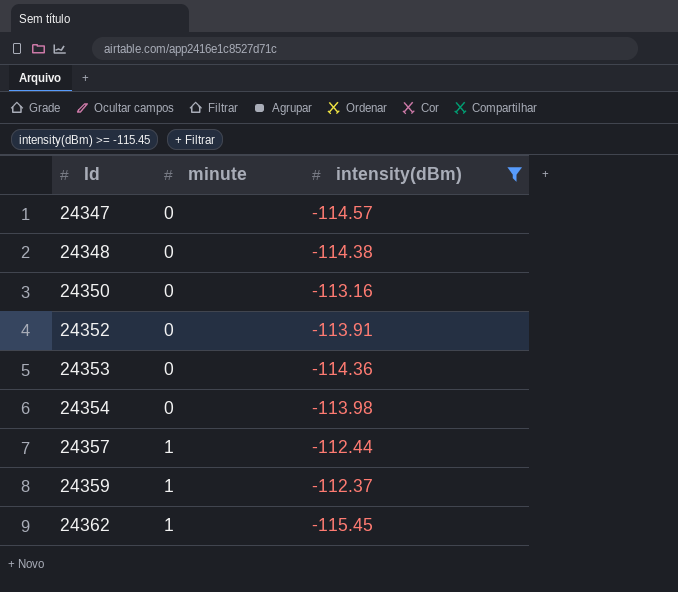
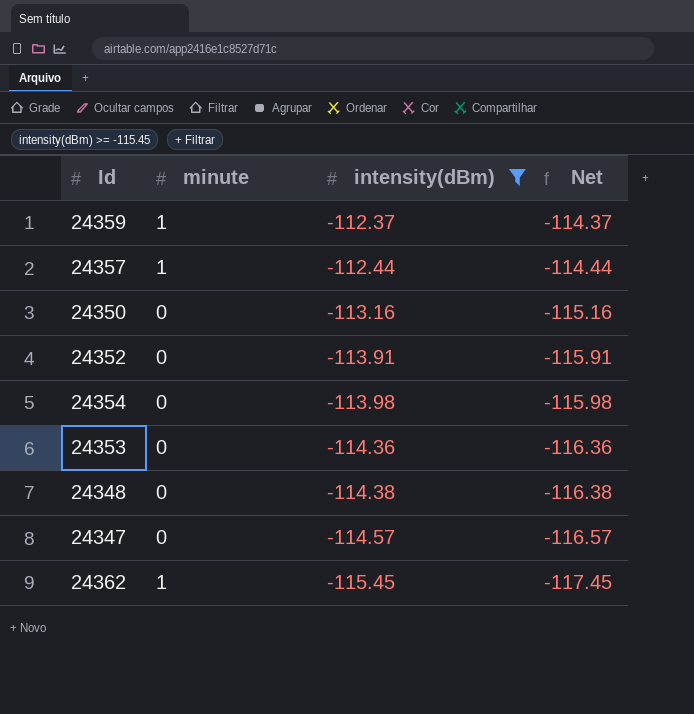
row order: Id ascending -> intensity(dBm) descending
column Net | formula: none -> [intensity(dBm)] - 2

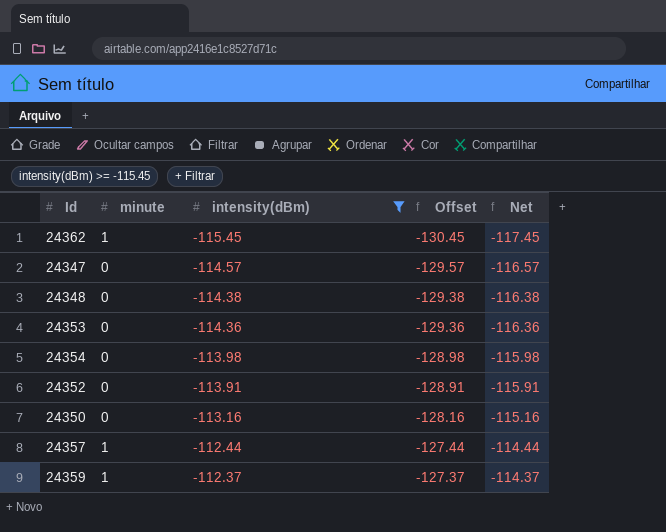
row order: intensity(dBm) descending -> intensity(dBm) ascending
column Offset | formula: none -> [intensity(dBm)] - 15

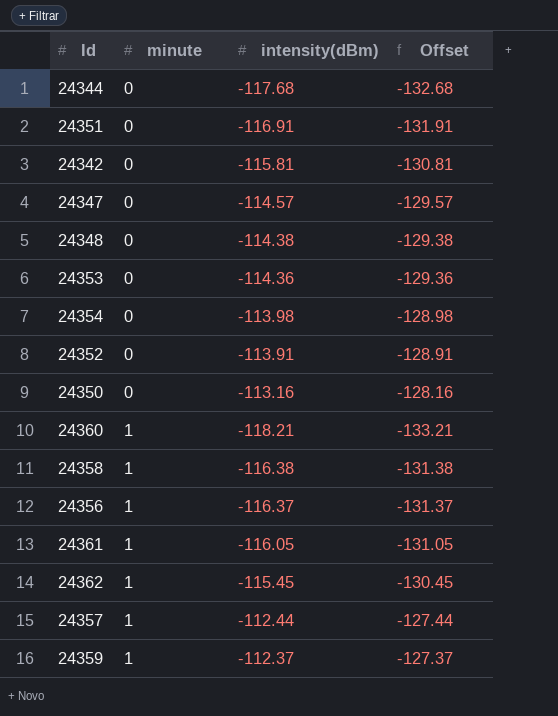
filter: intensity(dBm) >= -115.45 -> none
row order: intensity(dBm) ascending -> minute ascending
column Net | formula: [intensity(dBm)] - 2 -> none

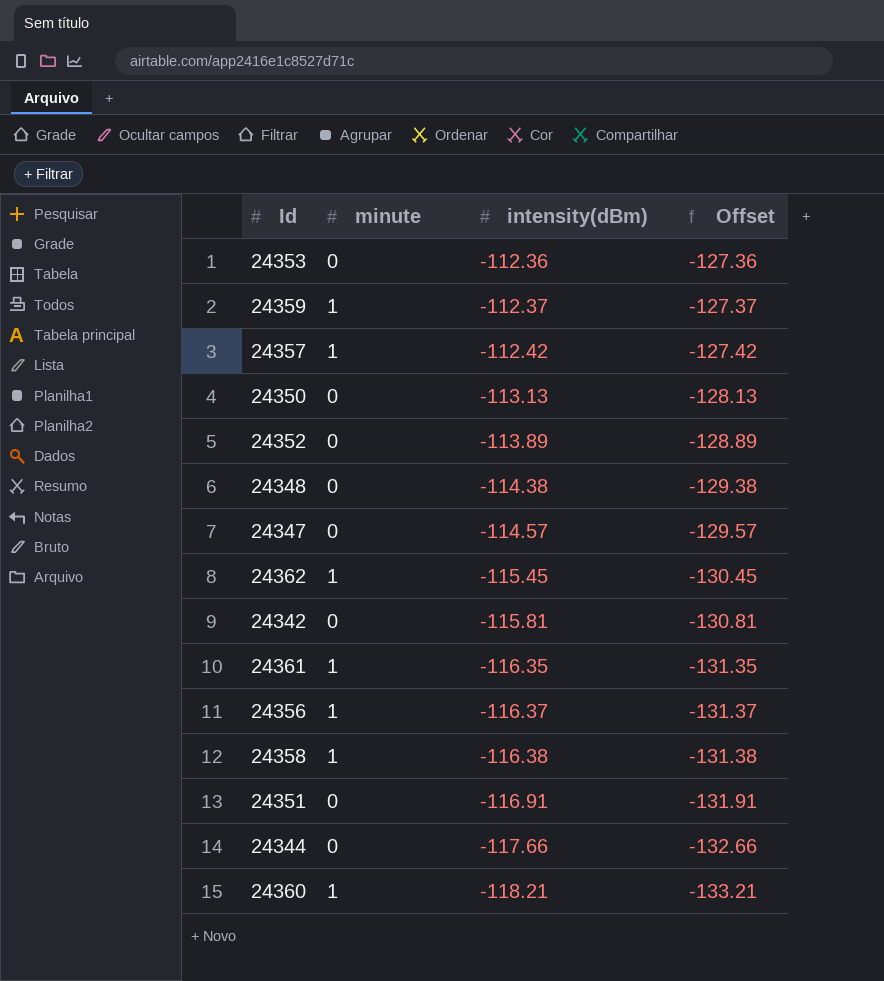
row order: minute ascending -> intensity(dBm) descending
row 24354: 0 | -113.98 | -128.98 -> none
24353 | intensity(dBm): -114.36 -> -112.36
24353 | Offset: -129.36 -> -127.36
24357 | intensity(dBm): -112.44 -> -112.42
24357 | Offset: -127.44 -> -127.42
24350 | intensity(dBm): -113.16 -> -113.13
24350 | Offset: -128.16 -> -128.13
24352 | intensity(dBm): -113.91 -> -113.89
24352 | Offset: -128.91 -> -128.89
24361 | intensity(dBm): -116.05 -> -116.35
24361 | Offset: -131.05 -> -131.35
24344 | intensity(dBm): -117.68 -> -117.66
24344 | Offset: -132.68 -> -132.66

